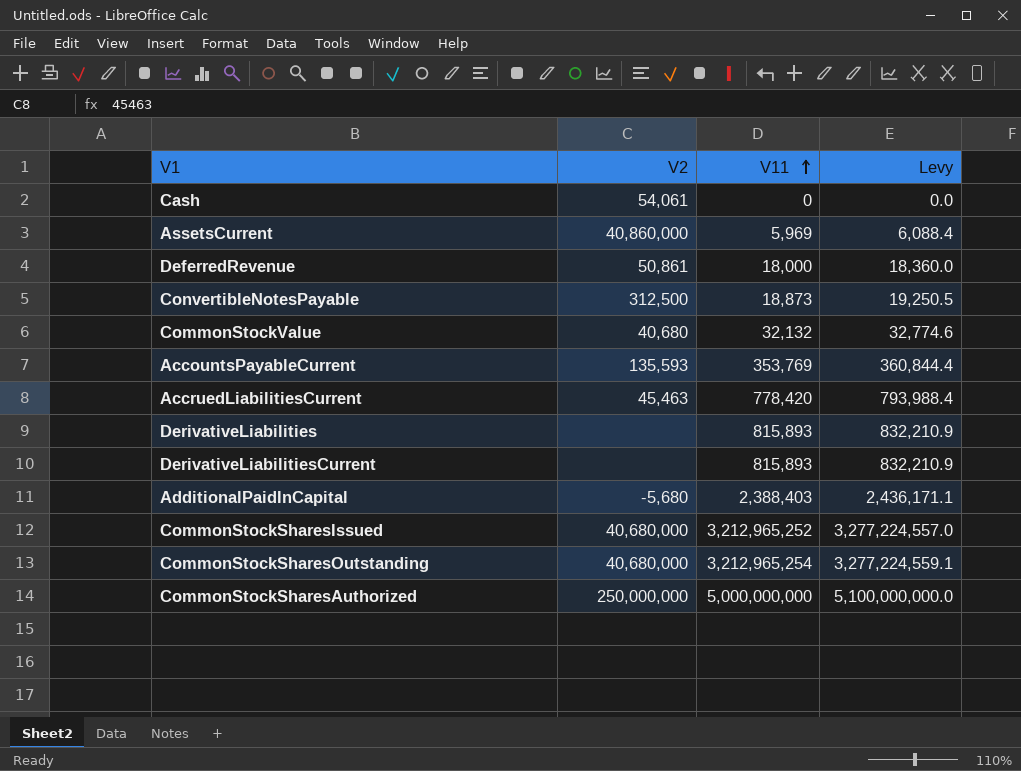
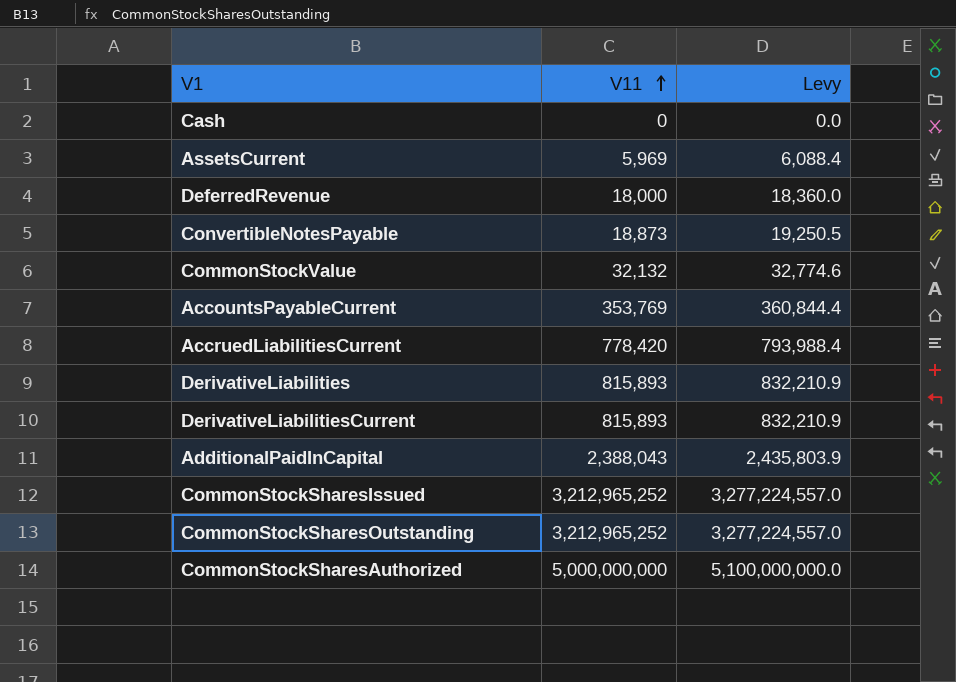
column V2 | position: 2 -> none
AdditionalPaidInCapital | V11: 2,388,403 -> 2,388,043
AdditionalPaidInCapital | Levy: 2,436,171.1 -> 2,435,803.9
CommonStockSharesOutstanding | V11: 3,212,965,254 -> 3,212,965,252
CommonStockSharesOutstanding | Levy: 3,277,224,559.1 -> 3,277,224,557.0

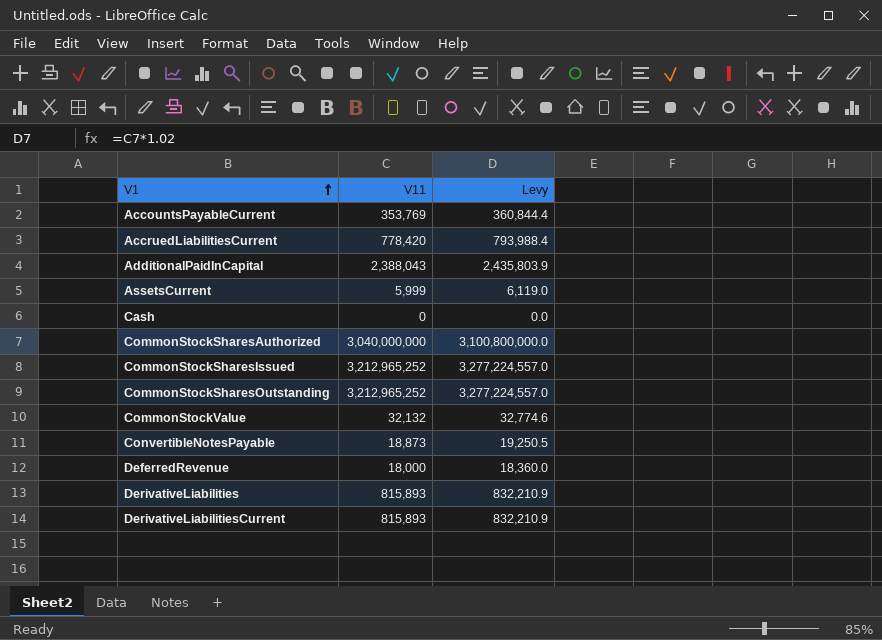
row order: V11 ascending -> V1 ascending
AssetsCurrent | V11: 5,969 -> 5,999
AssetsCurrent | Levy: 6,088.4 -> 6,119.0
CommonStockSharesAuthorized | V11: 5,000,000,000 -> 3,040,000,000
CommonStockSharesAuthorized | Levy: 5,100,000,000.0 -> 3,100,800,000.0

